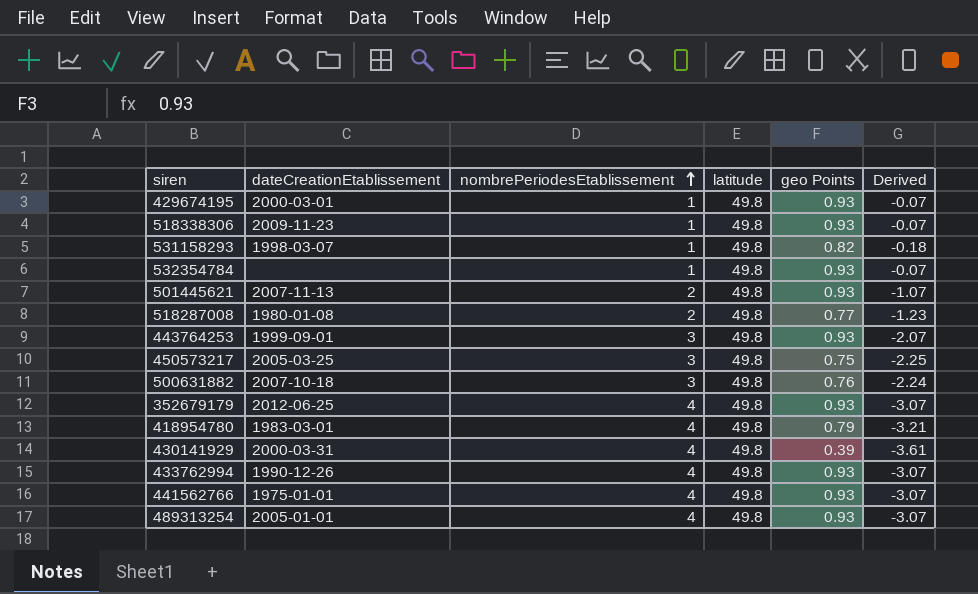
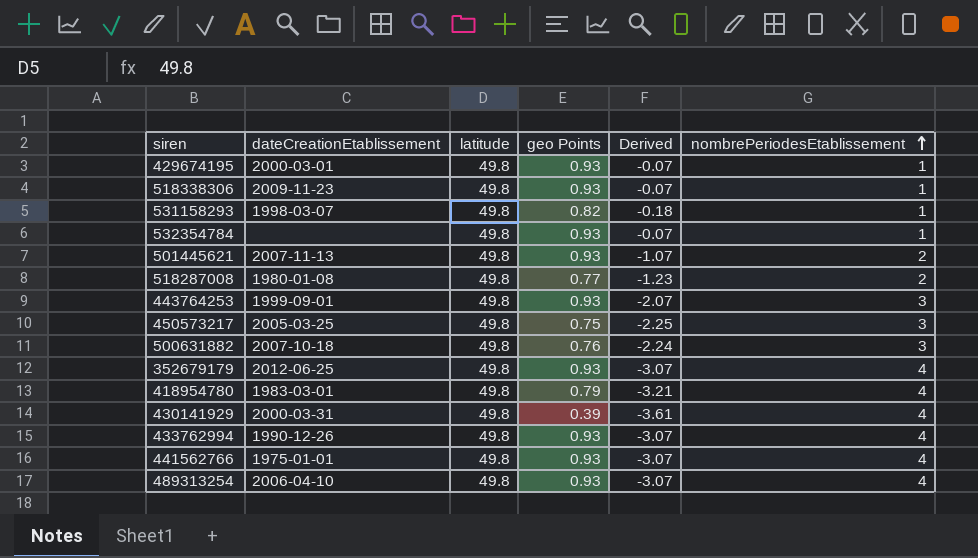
column nombrePeriodesEtablissement | position: 3 -> 6
489313254 | dateCreationEtablissement: 2005-01-01 -> 2006-04-10

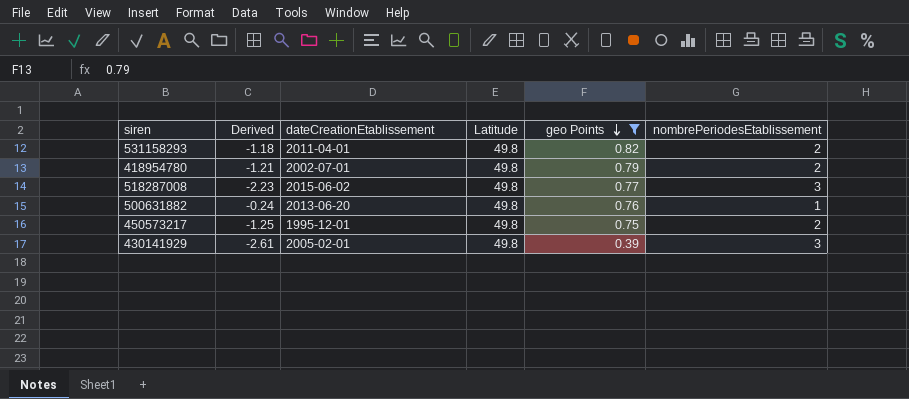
filter: none -> geo Points != 0.93
row order: nombrePeriodesEtablissement ascending -> geo Points descending
column Derived | position: 5 -> 2
column name: latitude -> Latitude
531158293 | Derived: -0.18 -> -1.18
531158293 | dateCreationEtablissement: 1998-03-07 -> 2011-04-01
531158293 | nombrePeriodesEtablissement: 1 -> 2
418954780 | Derived: -3.21 -> -1.21
418954780 | dateCreationEtablissement: 1983-03-01 -> 2002-07-01
418954780 | nombrePeriodesEtablissement: 4 -> 2
518287008 | Derived: -1.23 -> -2.23
518287008 | dateCreationEtablissement: 1980-01-08 -> 2015-06-02
518287008 | nombrePeriodesEtablissement: 2 -> 3
500631882 | Derived: -2.24 -> -0.24
500631882 | dateCreationEtablissement: 2007-10-18 -> 2013-06-20
500631882 | nombrePeriodesEtablissement: 3 -> 1
450573217 | Derived: -2.25 -> -1.25
450573217 | dateCreationEtablissement: 2005-03-25 -> 1995-12-01
450573217 | nombrePeriodesEtablissement: 3 -> 2
430141929 | Derived: -3.61 -> -2.61
430141929 | dateCreationEtablissement: 2000-03-31 -> 2005-02-01
430141929 | nombrePeriodesEtablissement: 4 -> 3

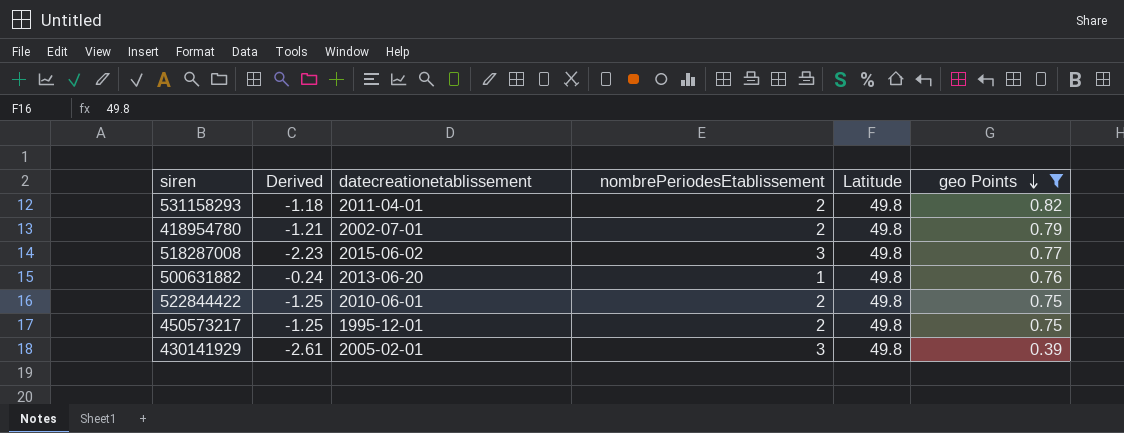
column name: dateCreationEtablissement -> datecreationetablissement
column nombrePeriodesEtablissement | position: 6 -> 4
row 522844422: none -> -1.25 | 2010-06-01 | 2 | 49.8 | 0.75

